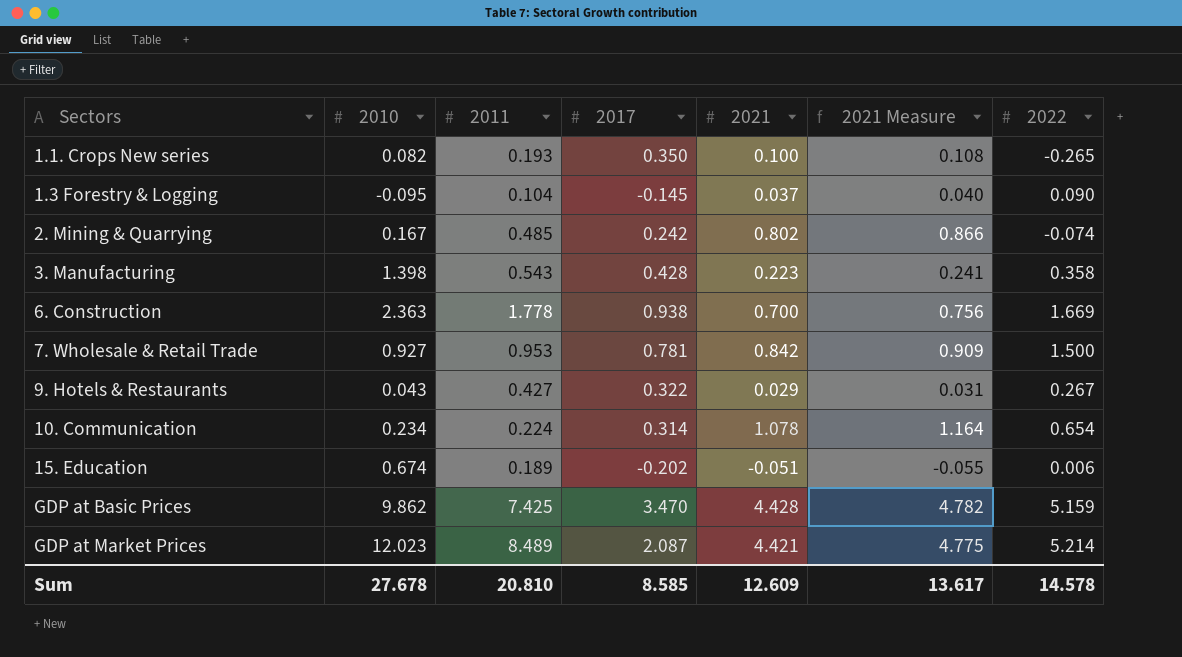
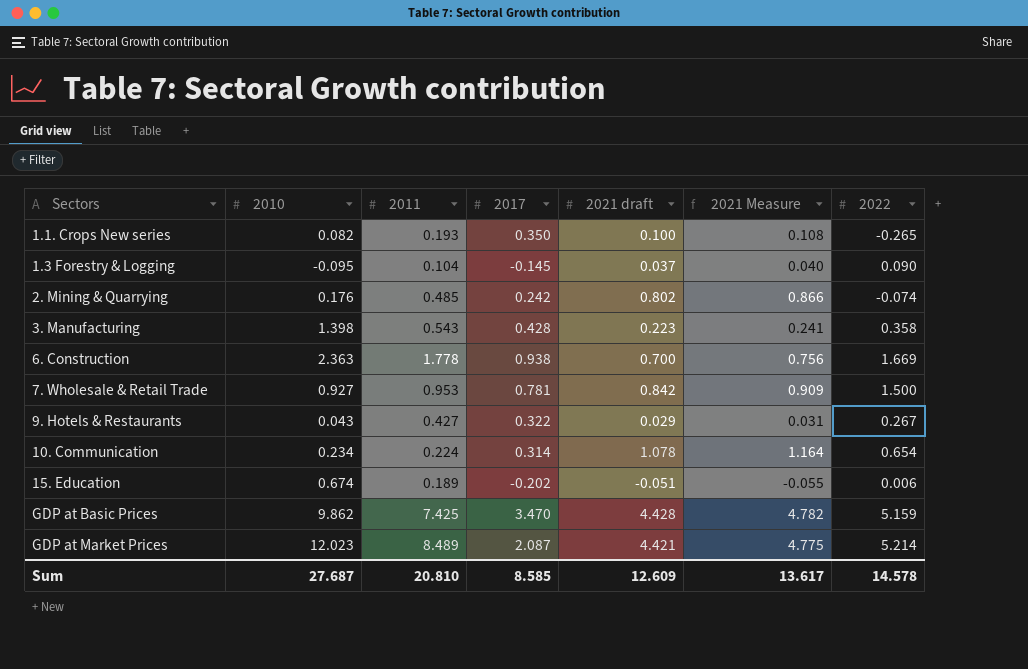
column name: 2021 -> 2021 draft
2. Mining & Quarrying | 2010: 0.167 -> 0.176
Sum | 2010: 27.678 -> 27.687

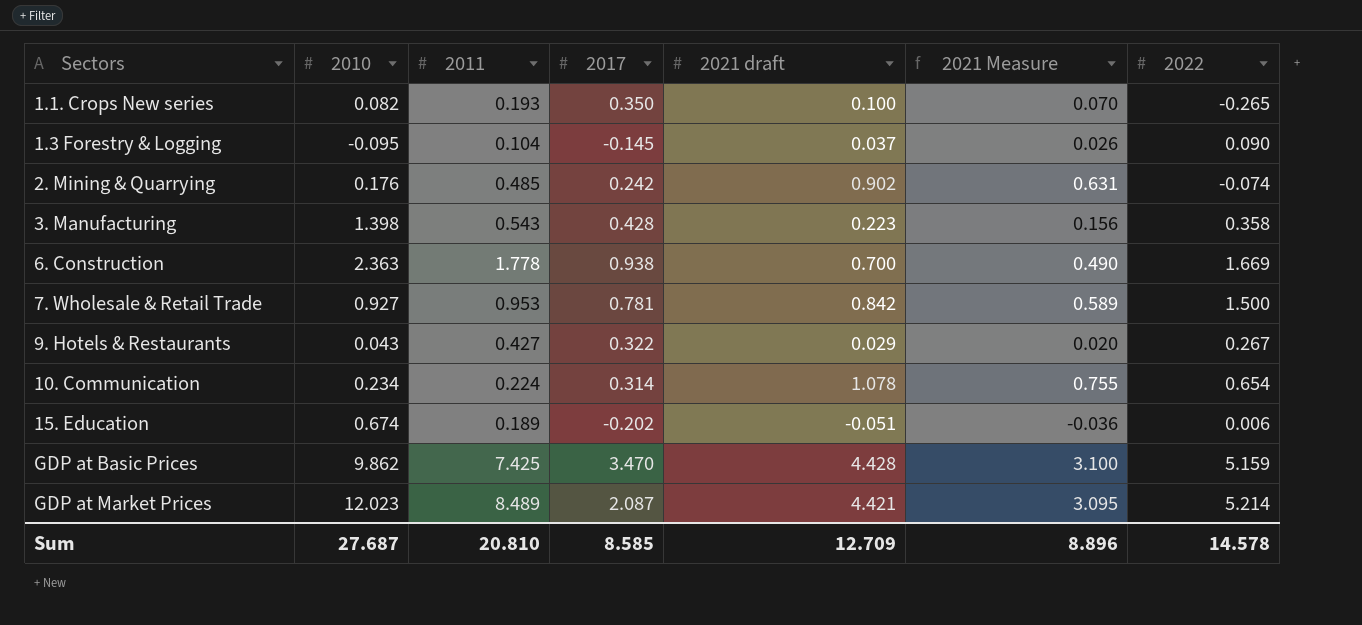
column 2021 Measure | formula: [2021 draft] * 1.08 -> [2021 draft] * 0.7
2. Mining & Quarrying | 2021 draft: 0.802 -> 0.902
Sum | 2021 draft: 12.609 -> 12.709
Sum | 2021 Measure: 13.617 -> 8.896

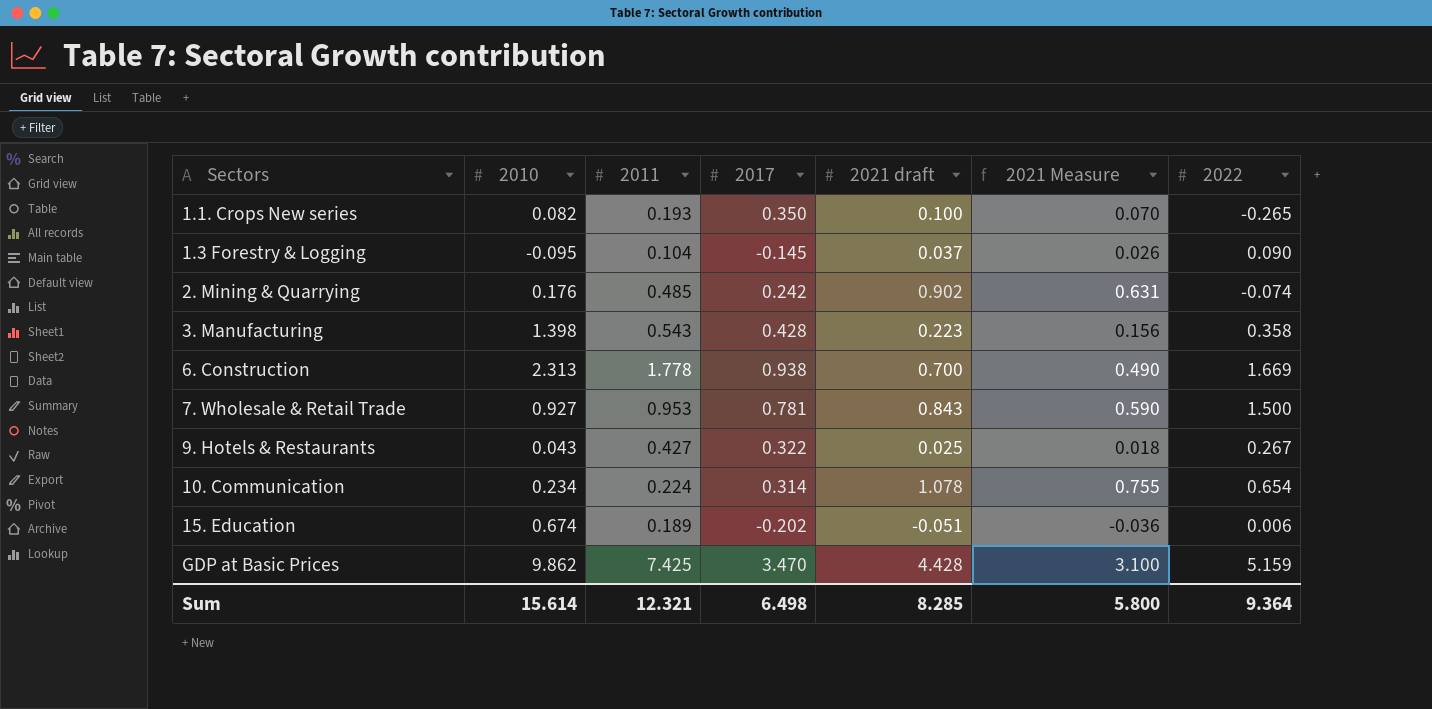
row GDP at Market Prices: 12.023 | 8.489 | 2.087 | 4.421 | 3.095 | 5.214 -> none
6. Construction | 2010: 2.363 -> 2.313
7. Wholesale & Retail Trade | 2021 draft: 0.842 -> 0.843
7. Wholesale & Retail Trade | 2021 Measure: 0.589 -> 0.590
9. Hotels & Restaurants | 2021 draft: 0.029 -> 0.025
9. Hotels & Restaurants | 2021 Measure: 0.020 -> 0.018
Sum | 2010: 27.687 -> 15.614
Sum | 2011: 20.810 -> 12.321
Sum | 2017: 8.585 -> 6.498
Sum | 2021 draft: 12.709 -> 8.285
Sum | 2021 Measure: 8.896 -> 5.800
Sum | 2022: 14.578 -> 9.364

